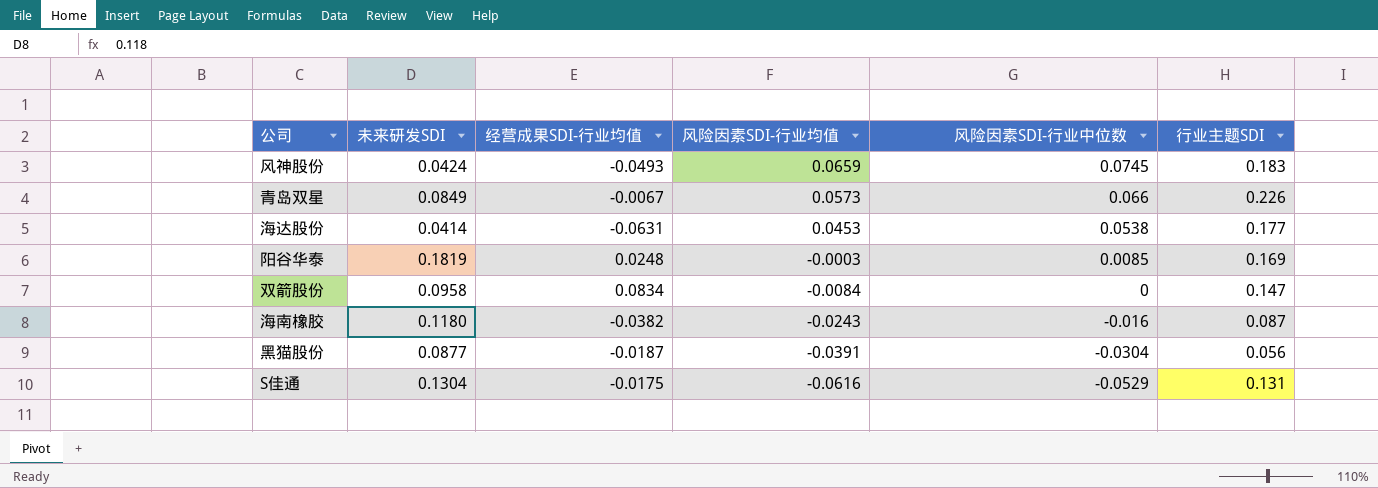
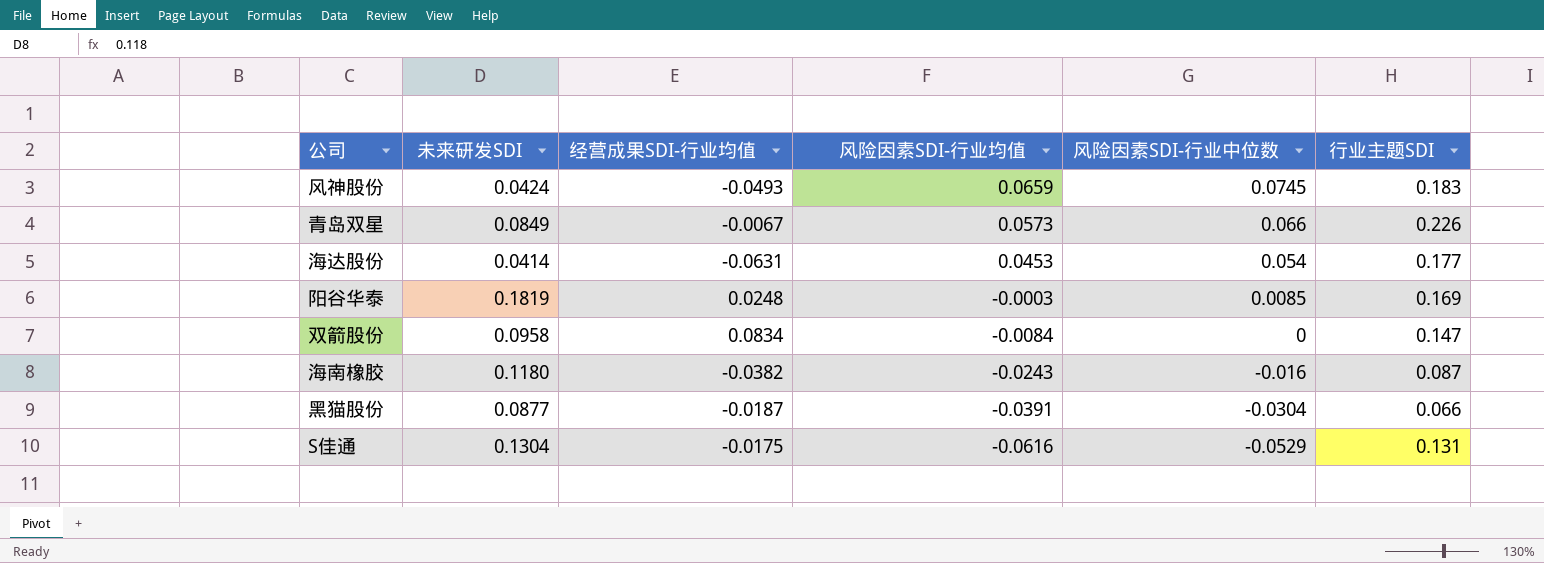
海达股份 | 风险因素SDI-行业中位数: 0.0538 -> 0.054
黑猫股份 | 行业主题SDI: 0.056 -> 0.066

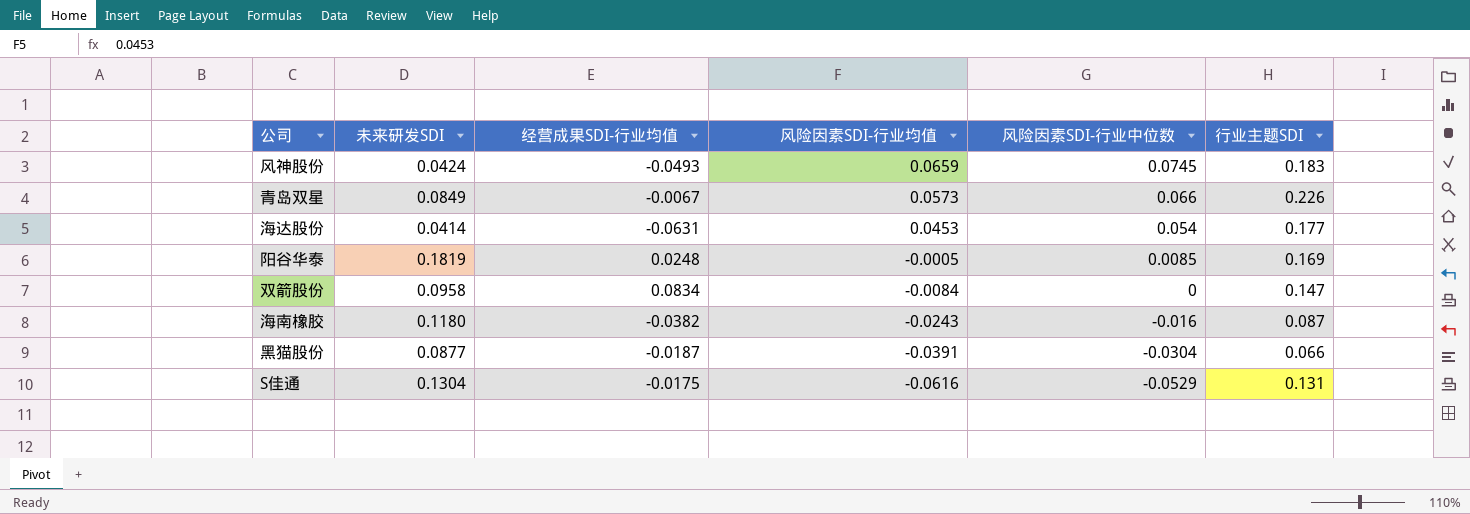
阳谷华泰 | 风险因素SDI-行业均值: -0.0003 -> -0.0005

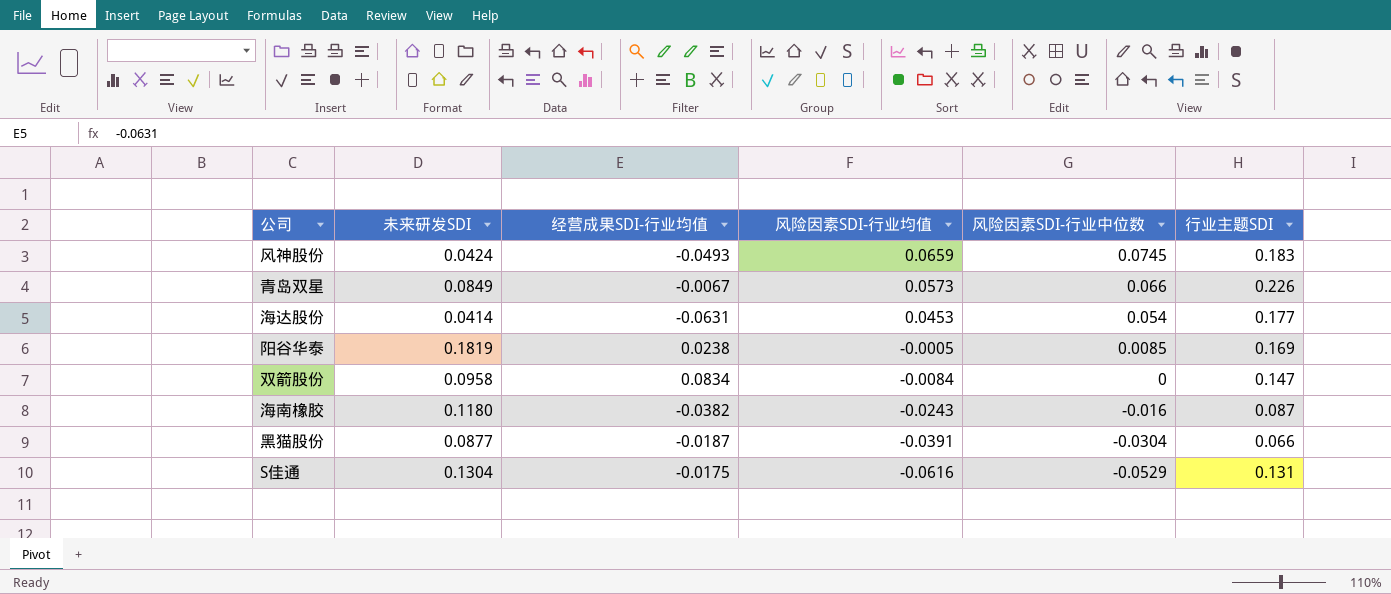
阳谷华泰 | 经营成果SDI-行业均值: 0.0248 -> 0.0238

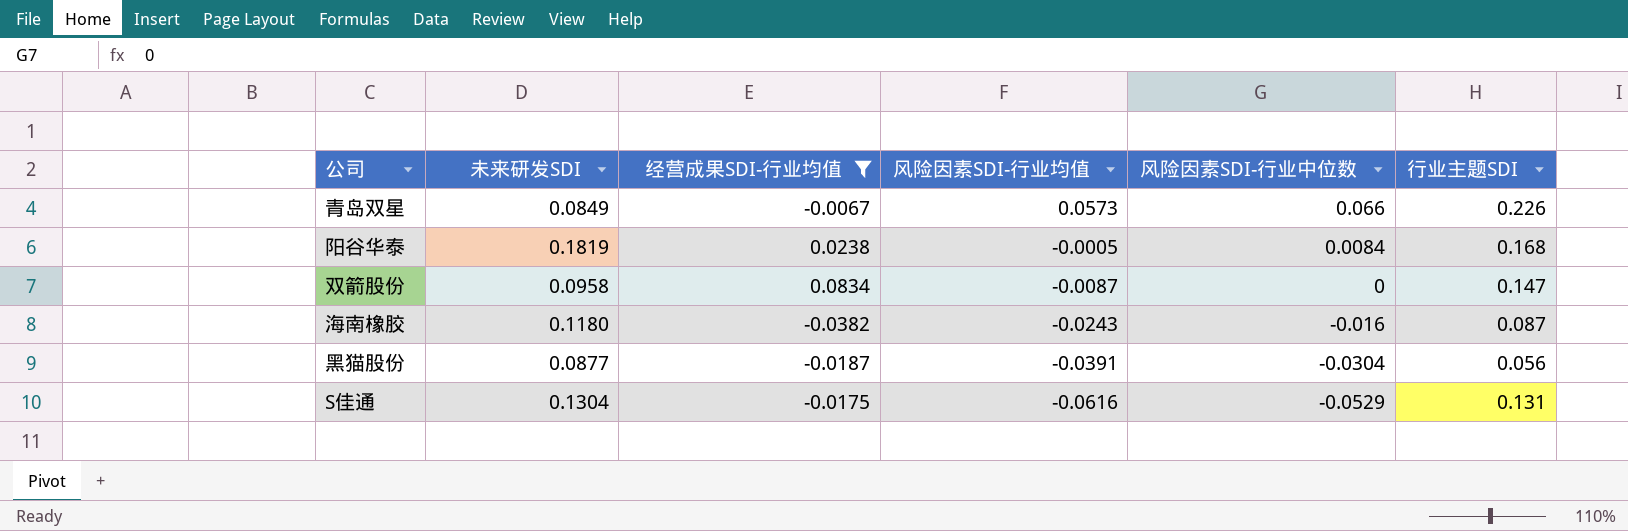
filter: none -> 经营成果SDI-行业均值 >= -0.0382
阳谷华泰 | 风险因素SDI-行业中位数: 0.0085 -> 0.0084
阳谷华泰 | 行业主题SDI: 0.169 -> 0.168
双箭股份 | 风险因素SDI-行业均值: -0.0084 -> -0.0087
黑猫股份 | 行业主题SDI: 0.066 -> 0.056

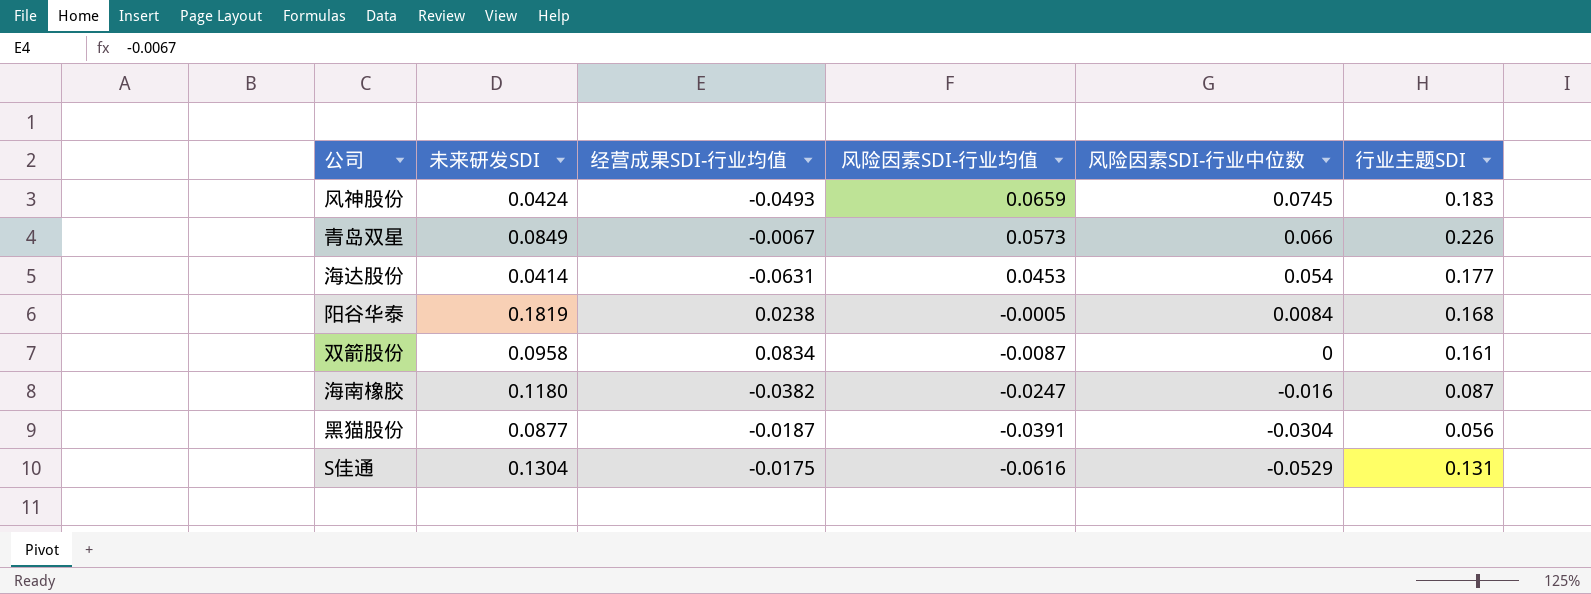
filter: 经营成果SDI-行业均值 >= -0.0382 -> none
双箭股份 | 行业主题SDI: 0.147 -> 0.161
海南橡胶 | 风险因素SDI-行业均值: -0.0243 -> -0.0247

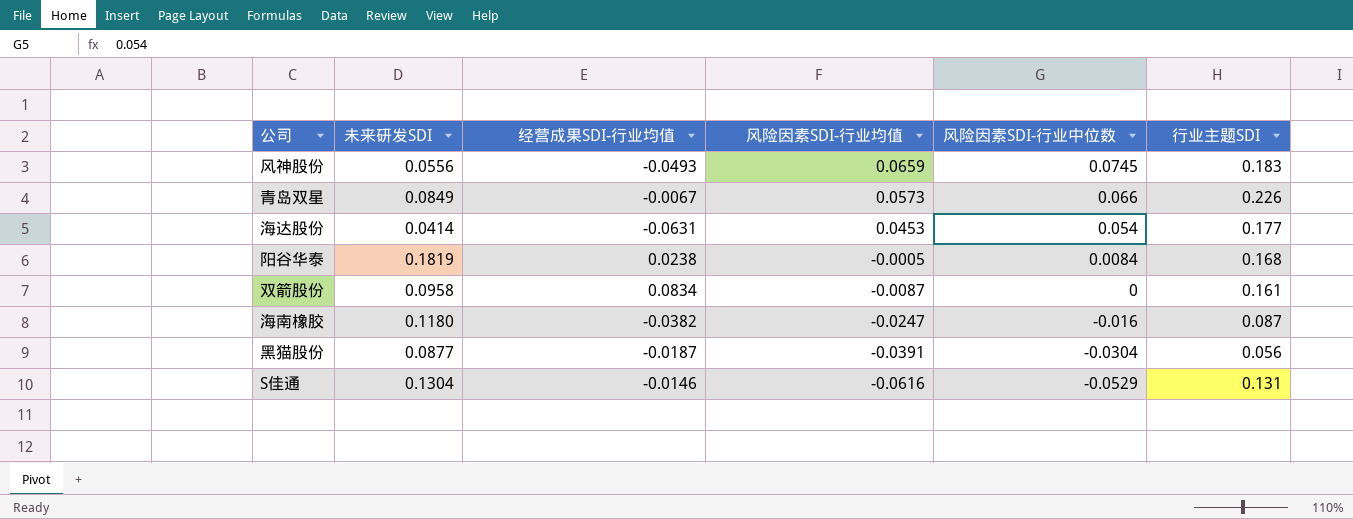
风神股份 | 未来研发SDI: 0.0424 -> 0.0556
S佳通 | 经营成果SDI-行业均值: -0.0175 -> -0.0146

